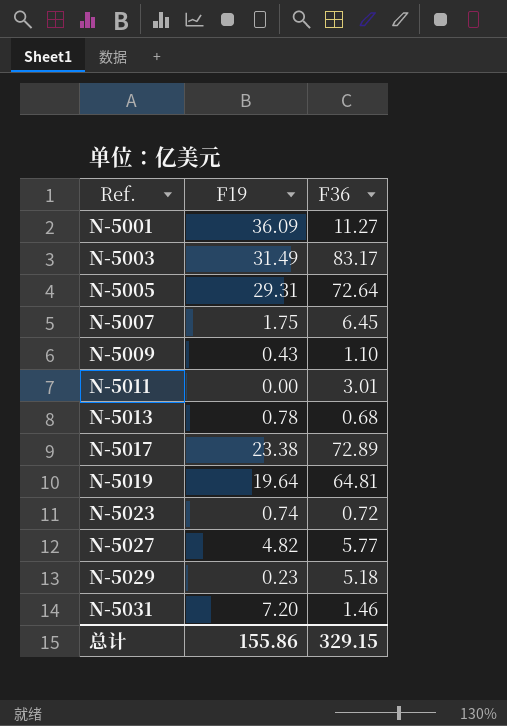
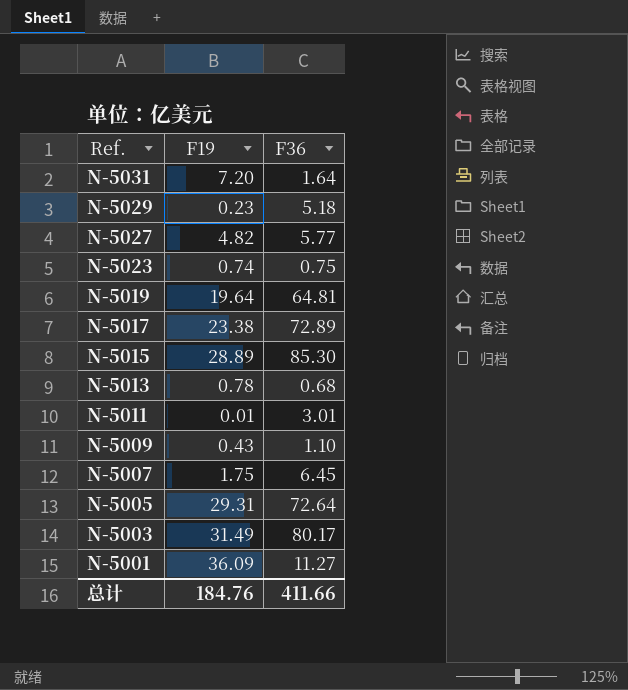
row order: Ref. ascending -> Ref. descending
N-5031 | F36: 1.46 -> 1.64
N-5023 | F36: 0.72 -> 0.75
row N-5015: none -> 28.89 | 85.30
N-5011 | F19: 0.00 -> 0.01
N-5003 | F36: 83.17 -> 80.17
总计 | F19: 155.86 -> 184.76
总计 | F36: 329.15 -> 411.66

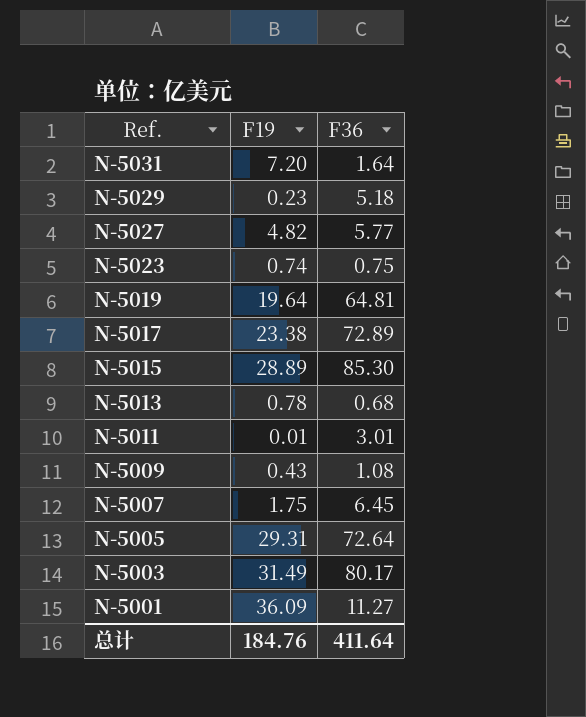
N-5009 | F36: 1.10 -> 1.08
总计 | F36: 411.66 -> 411.64

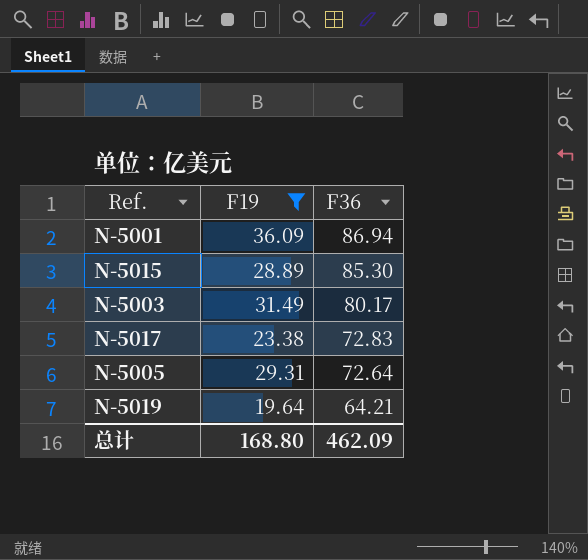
filter: none -> F19 >= 19.64
row order: Ref. descending -> F36 descending
N-5001 | F36: 11.27 -> 86.94
N-5017 | F36: 72.89 -> 72.83
N-5019 | F36: 64.81 -> 64.21
总计 | F19: 184.76 -> 168.80
总计 | F36: 411.64 -> 462.09

